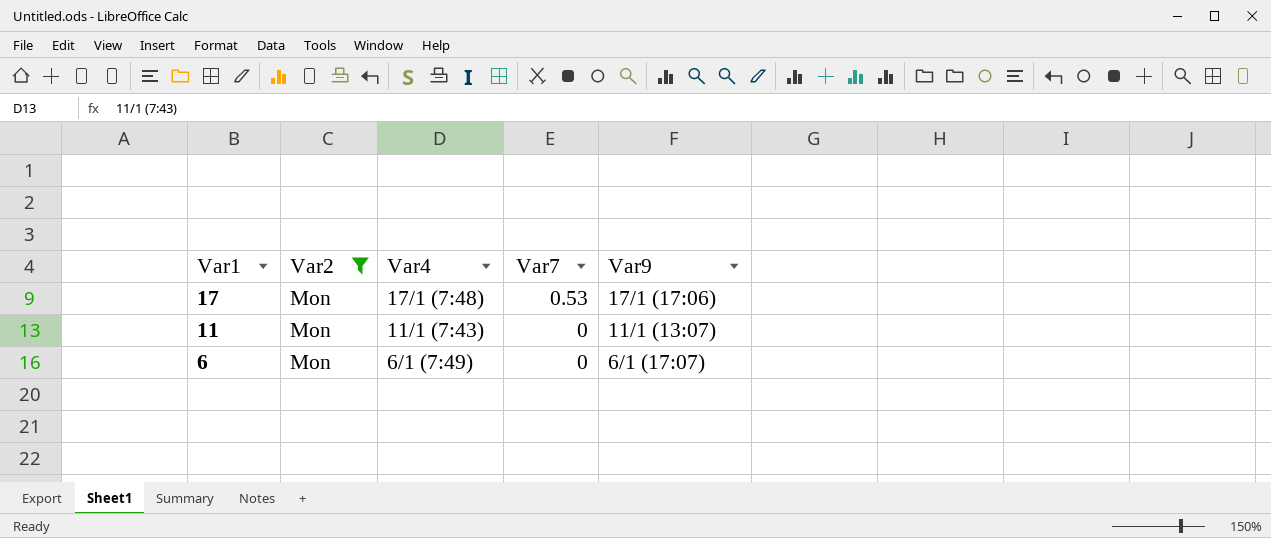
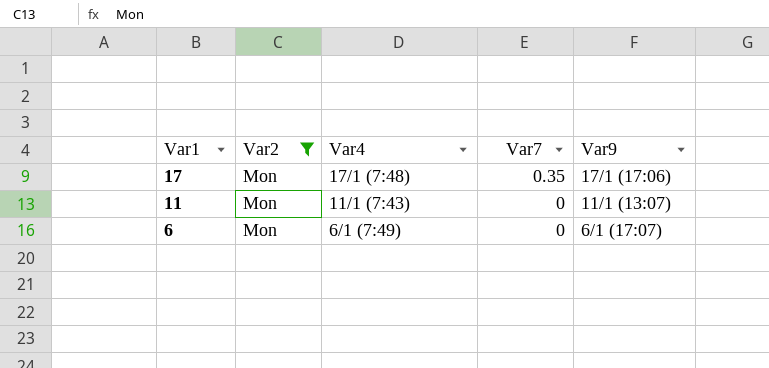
17 | Var7: 0.53 -> 0.35

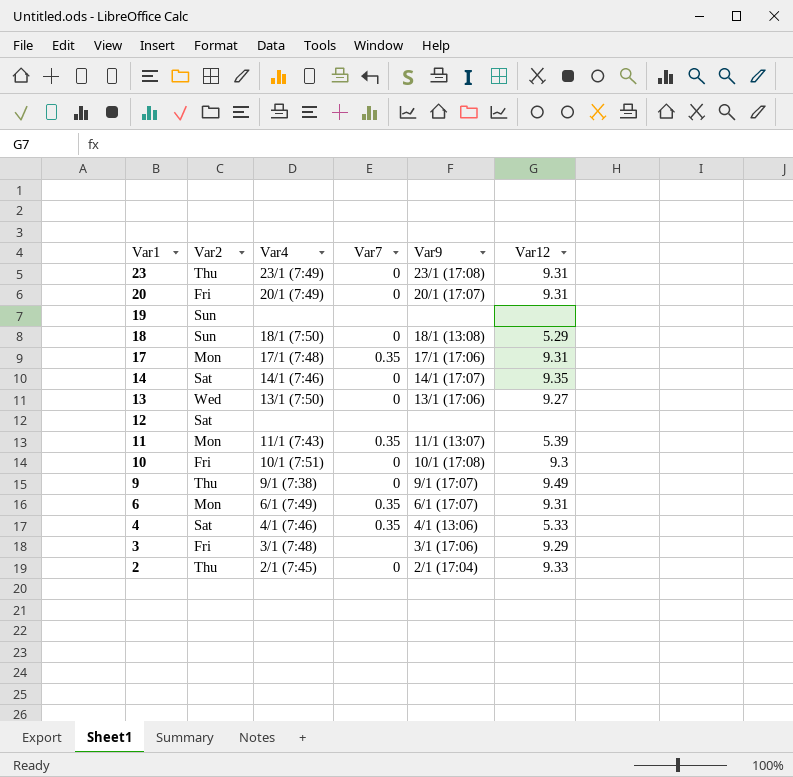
filter: Var2 = Mon -> none
column Var12 | position: none -> 6
11 | Var7: 0 -> 0.35
6 | Var7: 0 -> 0.35

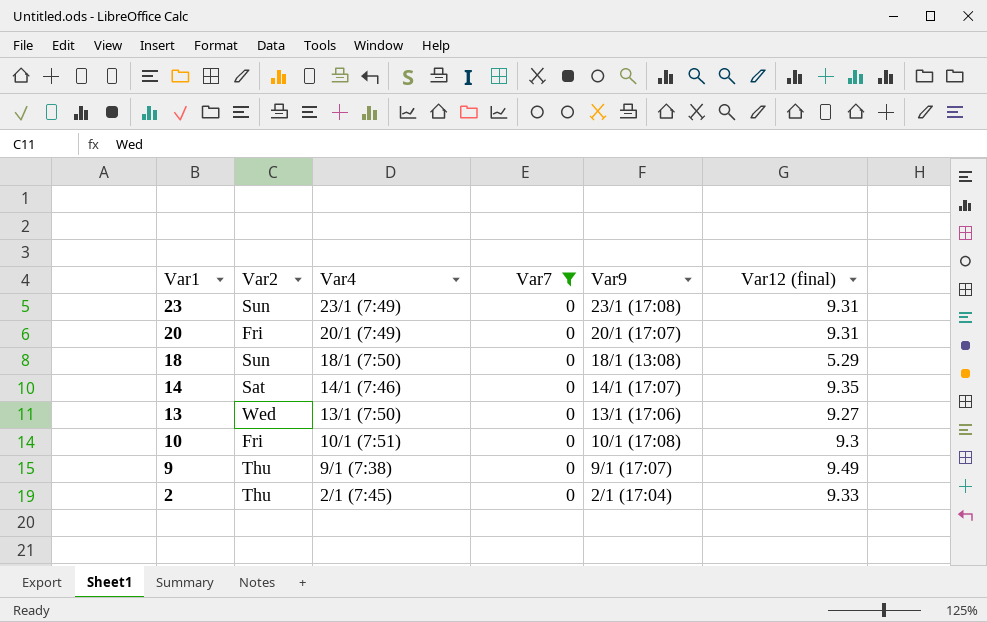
filter: none -> Var7 = 0
column name: Var12 -> Var12 (final)
23 | Var2: Thu -> Sun

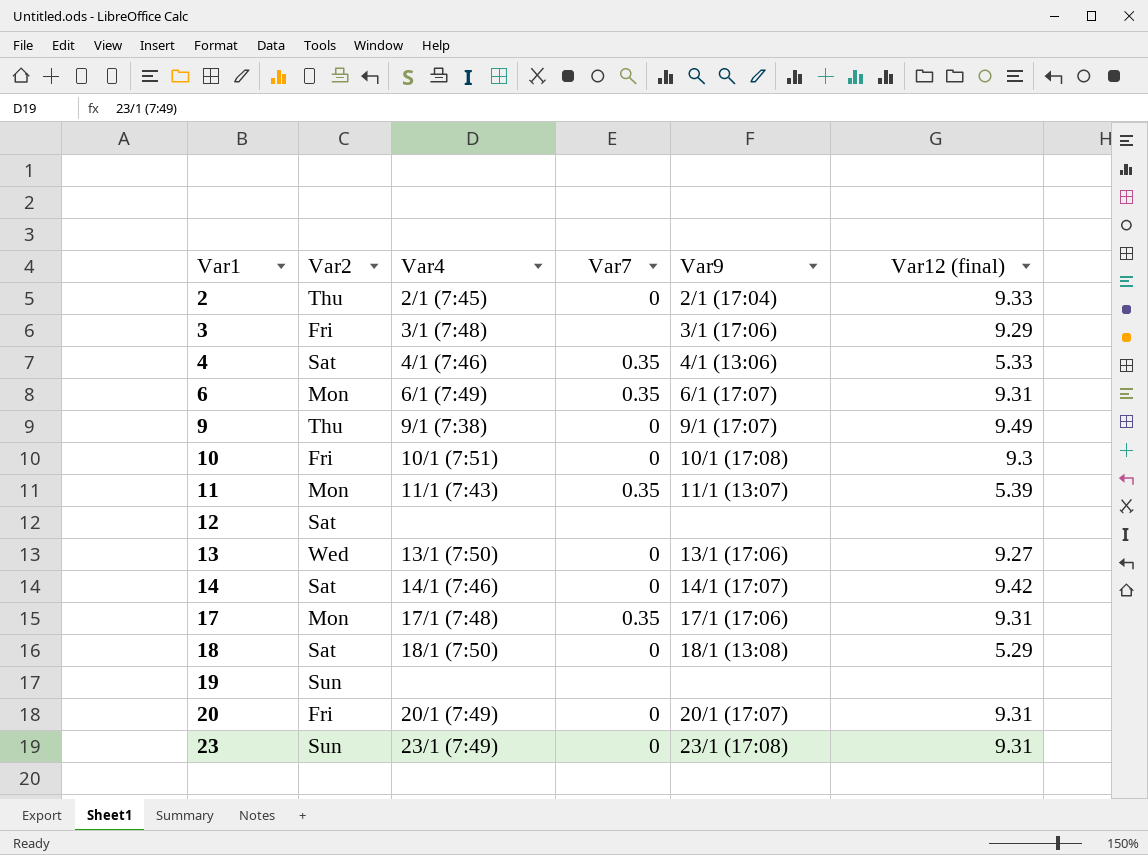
filter: Var7 = 0 -> none
row order: Var1 descending -> Var1 ascending
14 | Var12 (final): 9.35 -> 9.42
18 | Var2: Sun -> Sat

